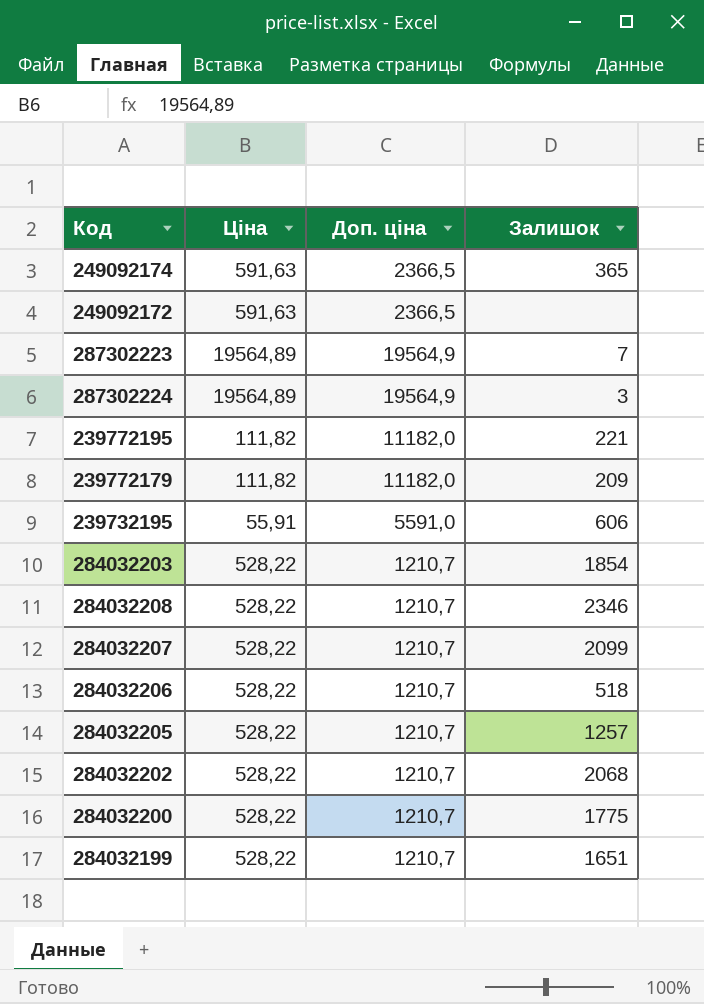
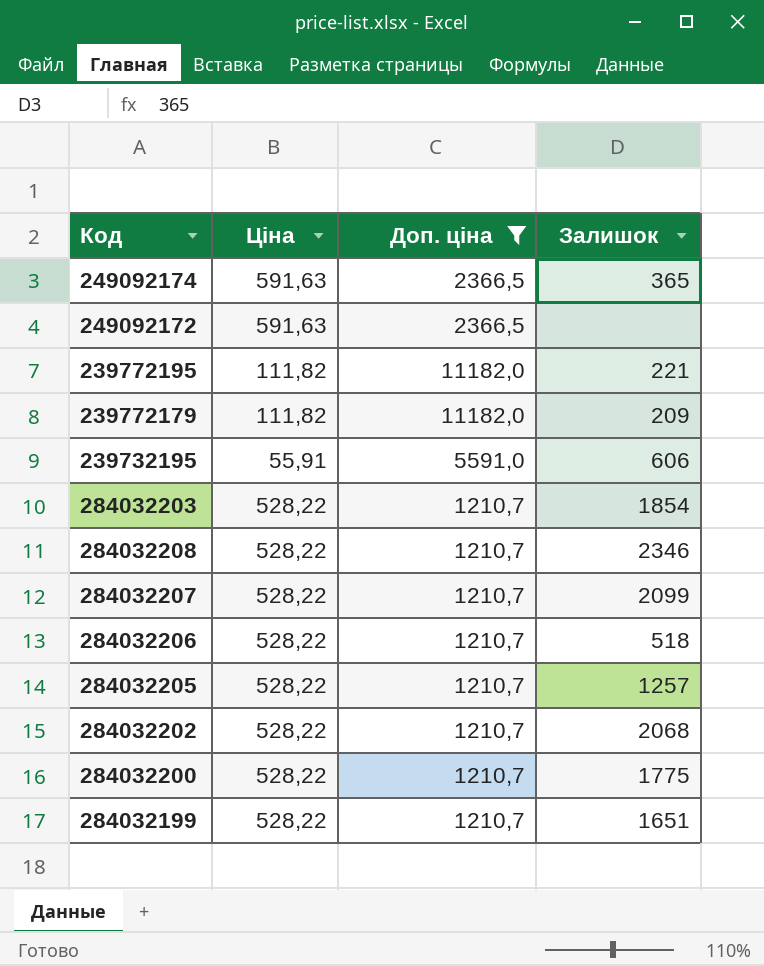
filter: none -> Доп. ціна != 19564,9

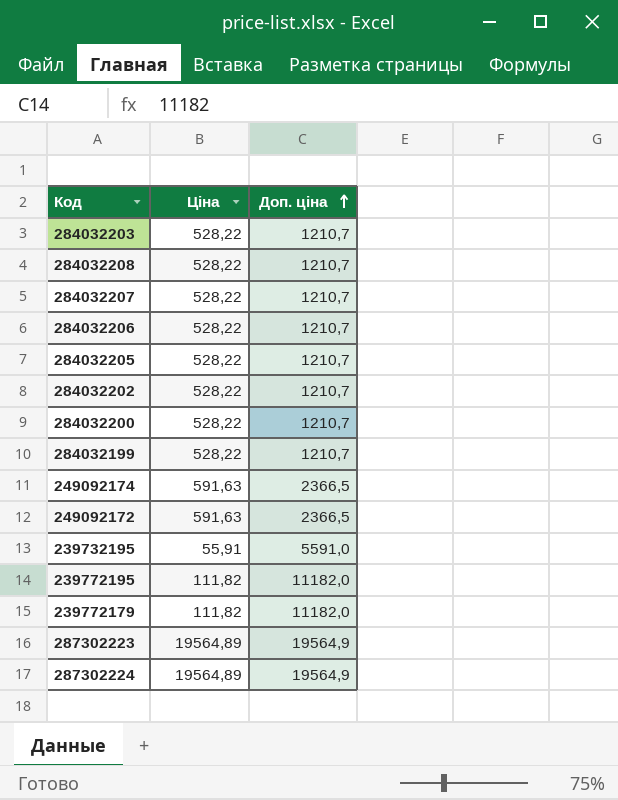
filter: Доп. ціна != 19564,9 -> none
row order: none -> Доп. ціна ascending
column Залишок | position: 4 -> none

